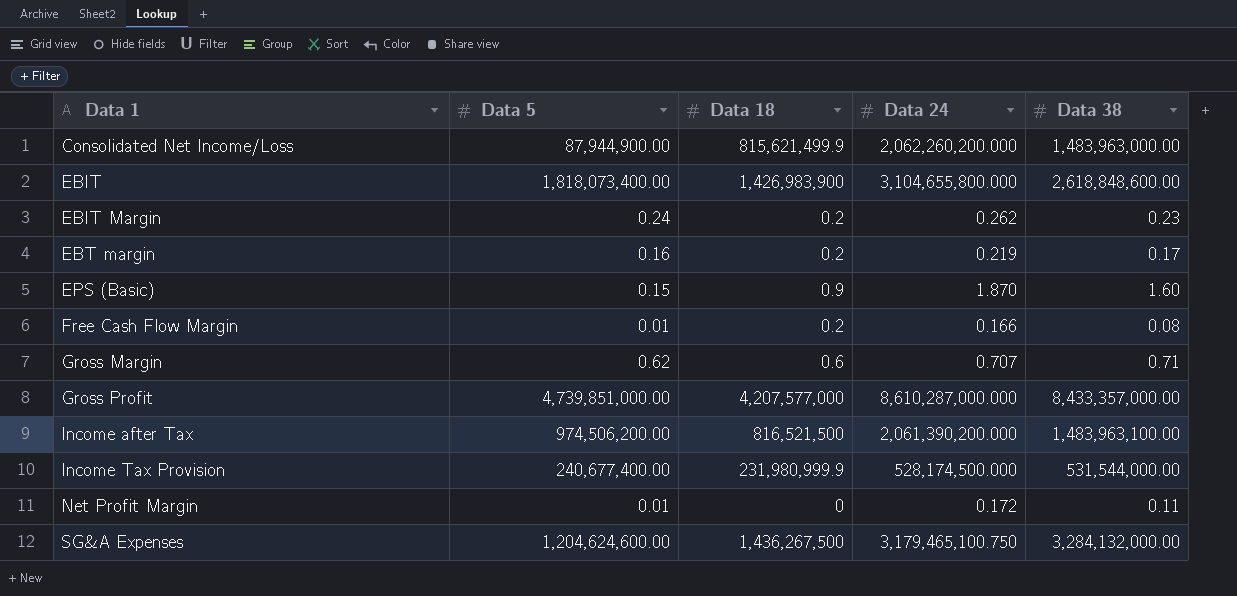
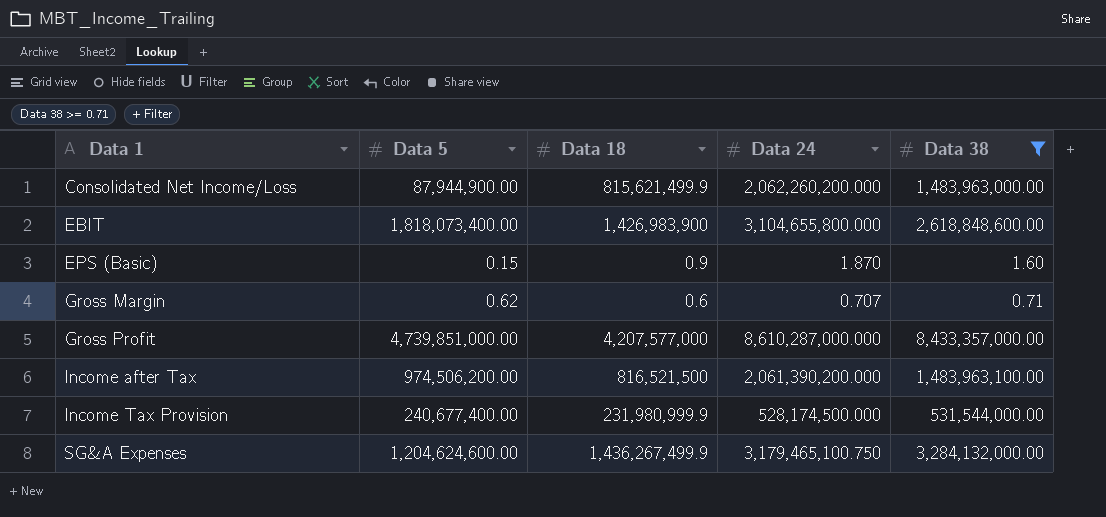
filter: none -> Data 38 >= 0.71
SG&A Expenses | Data 18: 1,436,267,500 -> 1,436,267,499.9

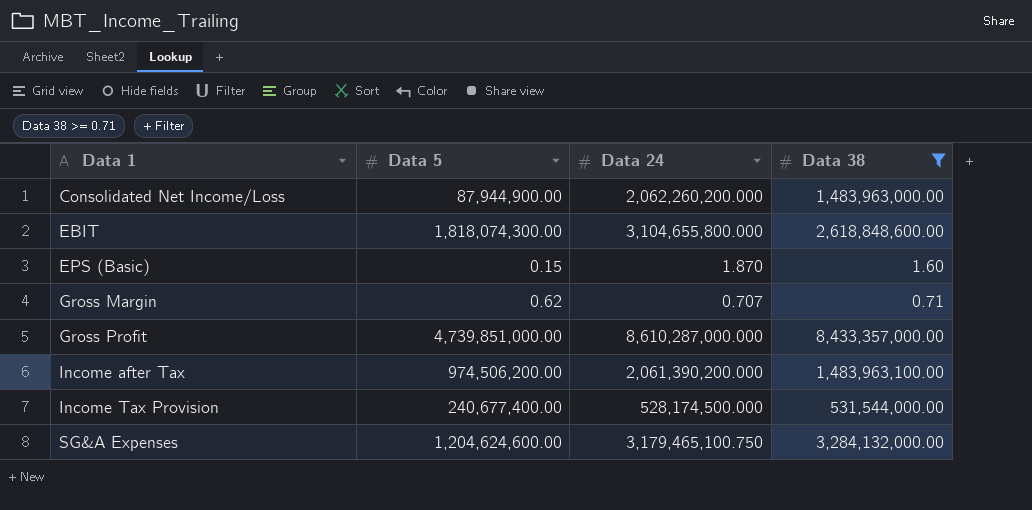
column Data 18 | position: 3 -> none
EBIT | Data 5: 1,818,073,400.00 -> 1,818,074,300.00

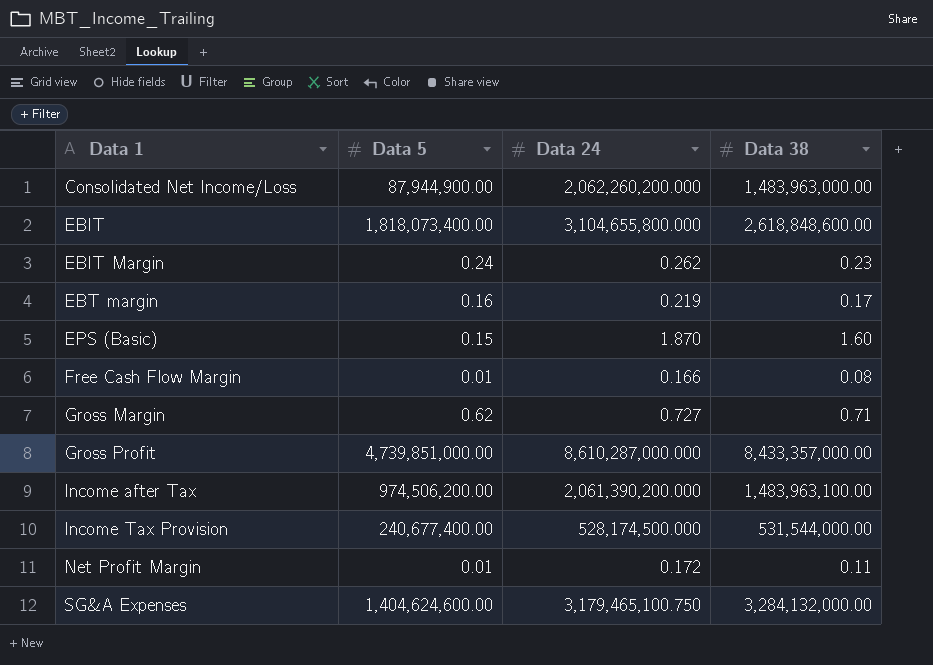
filter: Data 38 >= 0.71 -> none
EBIT | Data 5: 1,818,074,300.00 -> 1,818,073,400.00
Gross Margin | Data 24: 0.707 -> 0.727
SG&A Expenses | Data 5: 1,204,624,600.00 -> 1,404,624,600.00

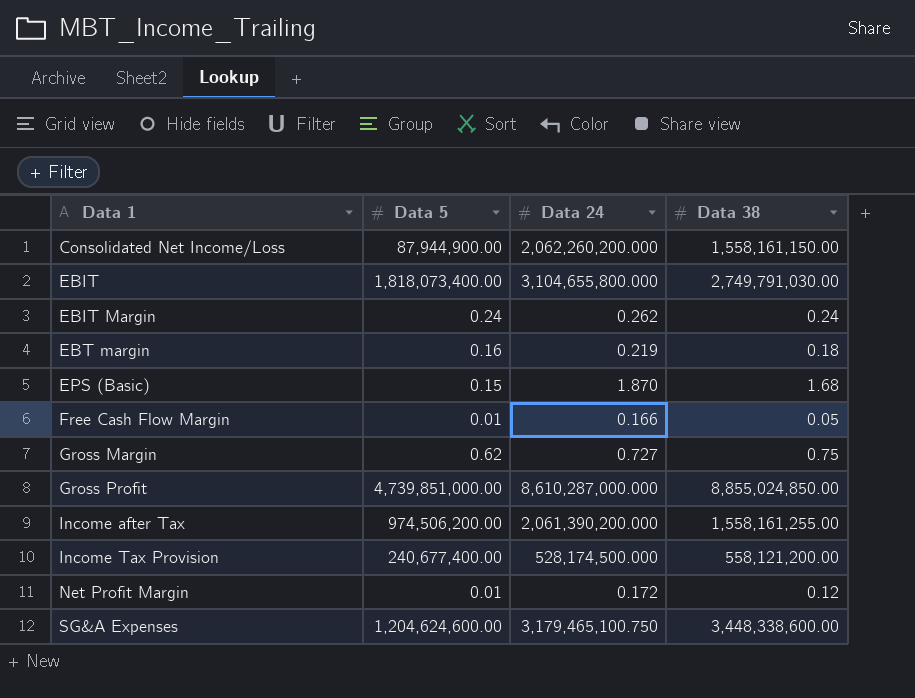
Consolidated Net Income/Loss | Data 38: 1,483,963,000.00 -> 1,558,161,150.00
EBIT | Data 38: 2,618,848,600.00 -> 2,749,791,030.00
EBIT Margin | Data 38: 0.23 -> 0.24
EBT margin | Data 38: 0.17 -> 0.18
EPS (Basic) | Data 38: 1.60 -> 1.68
Free Cash Flow Margin | Data 38: 0.08 -> 0.05
Gross Margin | Data 38: 0.71 -> 0.75
Gross Profit | Data 38: 8,433,357,000.00 -> 8,855,024,850.00
Income after Tax | Data 38: 1,483,963,100.00 -> 1,558,161,255.00
Income Tax Provision | Data 38: 531,544,000.00 -> 558,121,200.00
Net Profit Margin | Data 38: 0.11 -> 0.12
SG&A Expenses | Data 5: 1,404,624,600.00 -> 1,204,624,600.00
SG&A Expenses | Data 38: 3,284,132,000.00 -> 3,448,338,600.00

